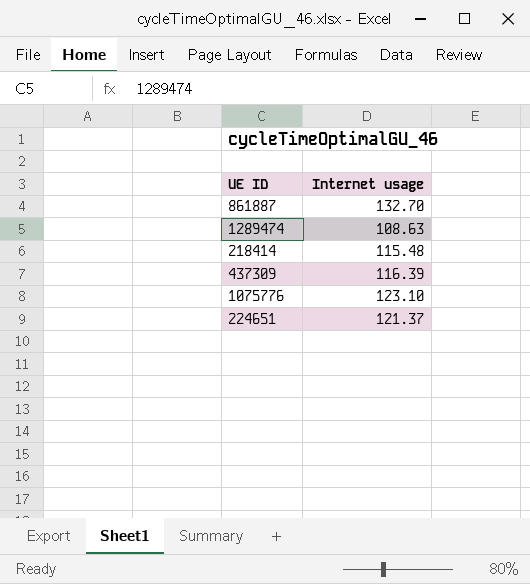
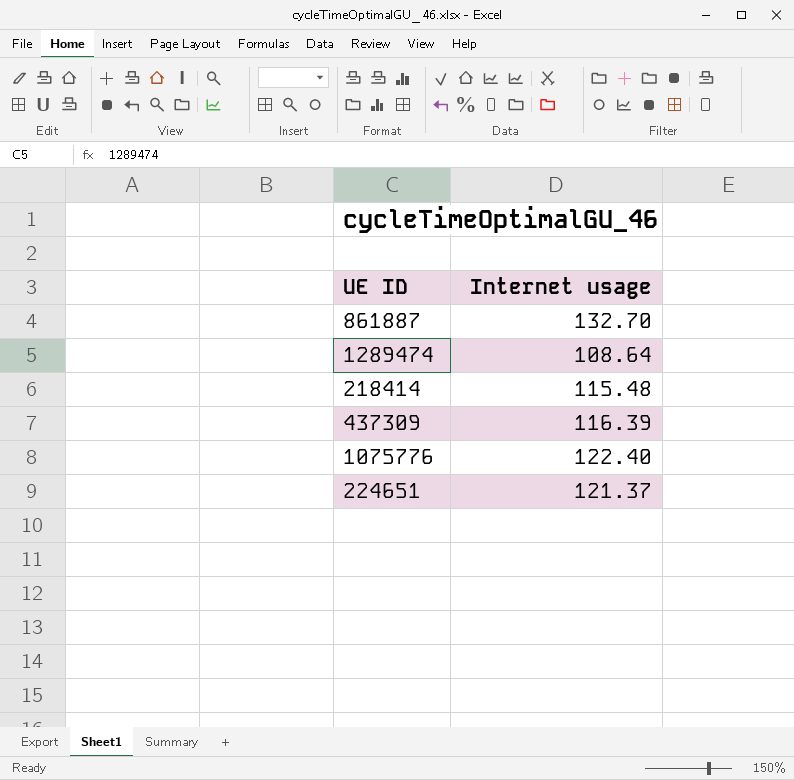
1289474 | Internet usage: 108.63 -> 108.64
1075776 | Internet usage: 123.10 -> 122.40

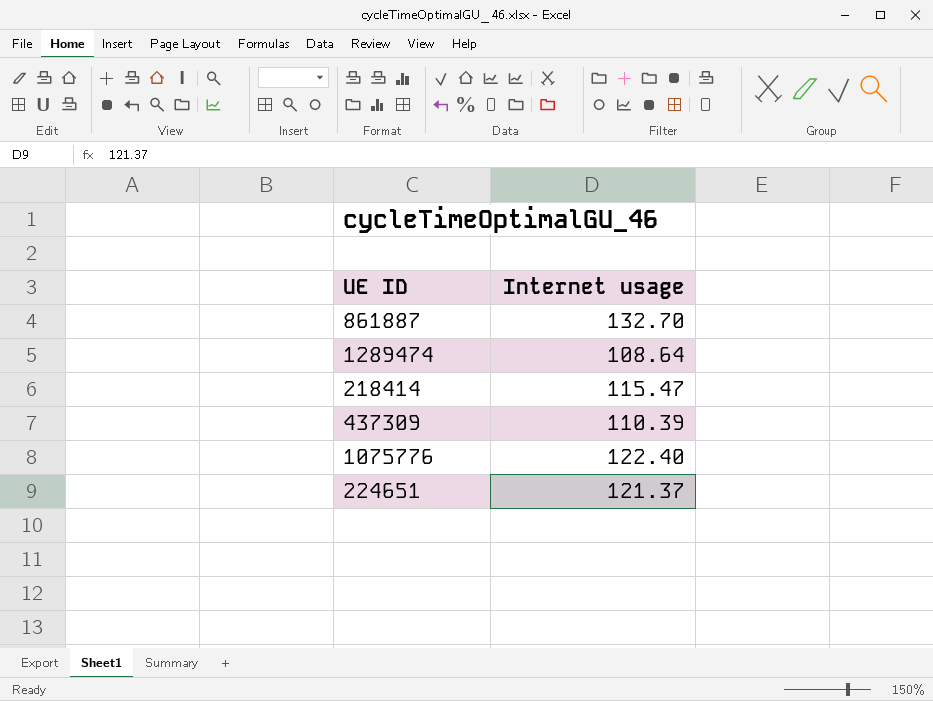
218414 | Internet usage: 115.48 -> 115.47
437309 | Internet usage: 116.39 -> 110.39

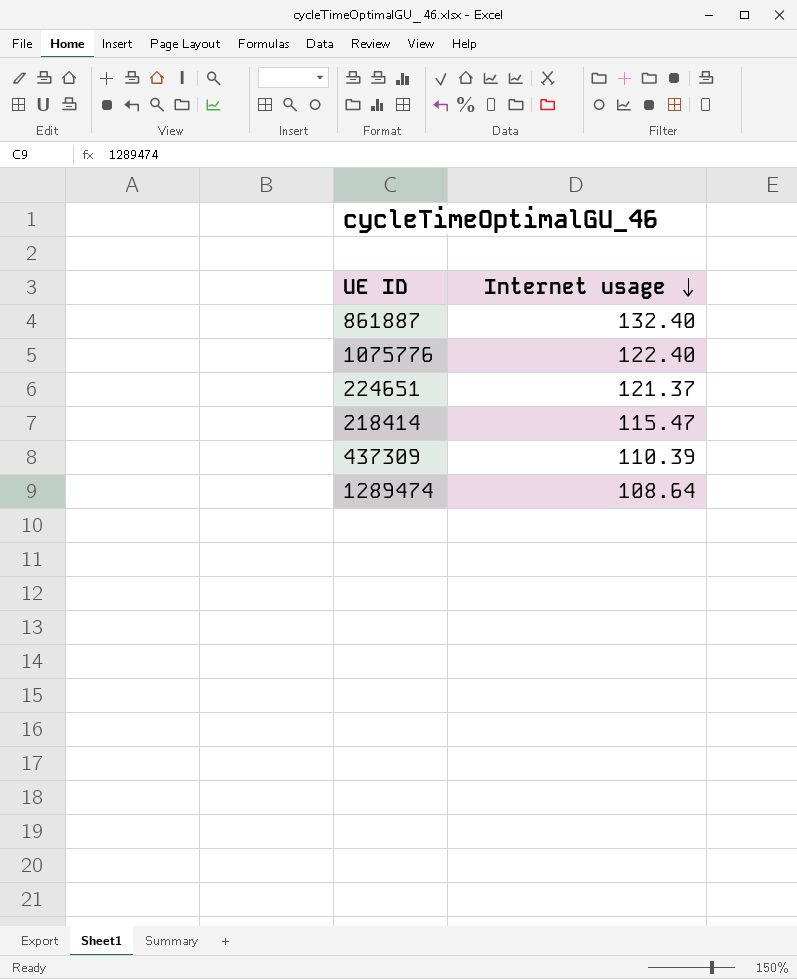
row order: none -> Internet usage descending
861887 | Internet usage: 132.70 -> 132.40

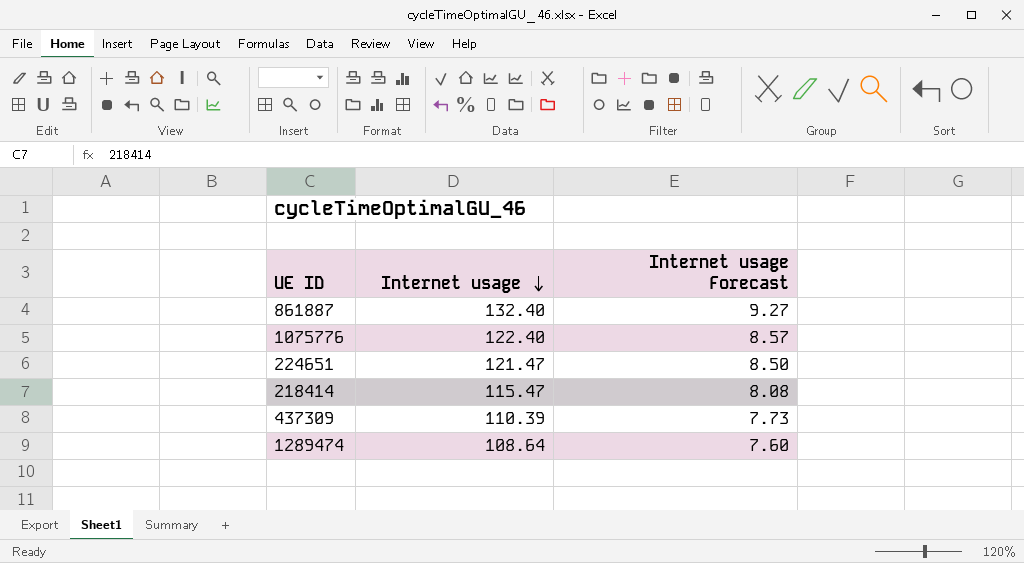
column Internet usage Forecast | formula: none -> [Internet usage] * 0.07
224651 | Internet usage: 121.37 -> 121.47

